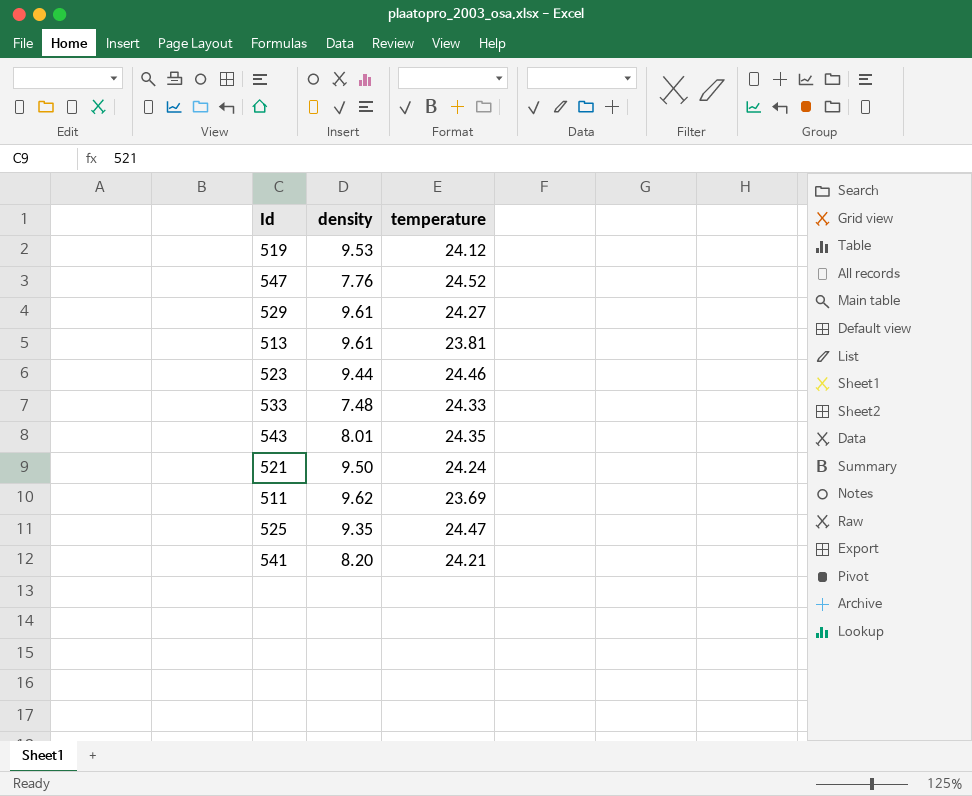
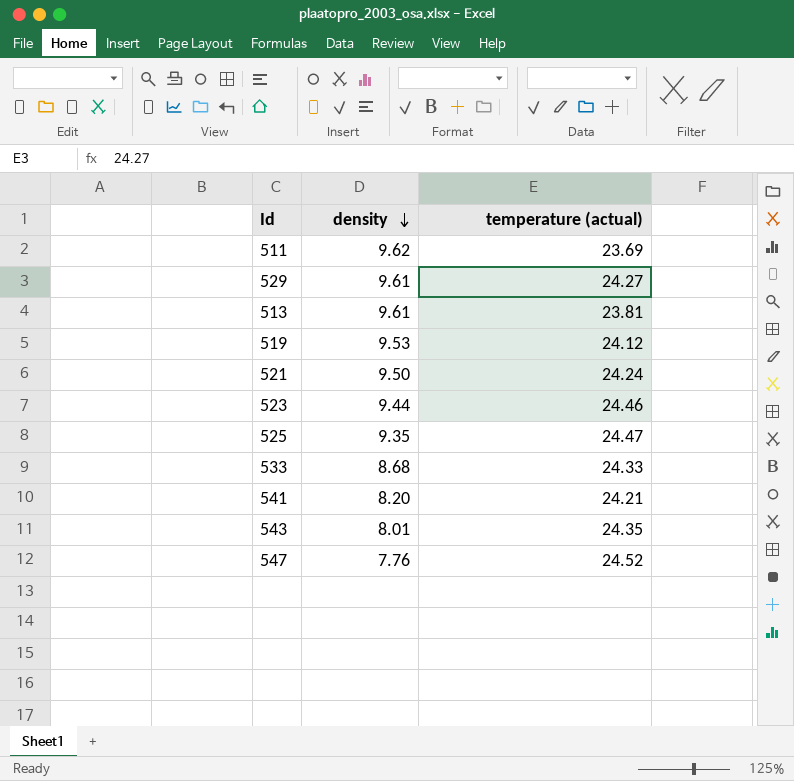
row order: none -> density descending
column name: temperature -> temperature (actual)
533 | density: 7.48 -> 8.68

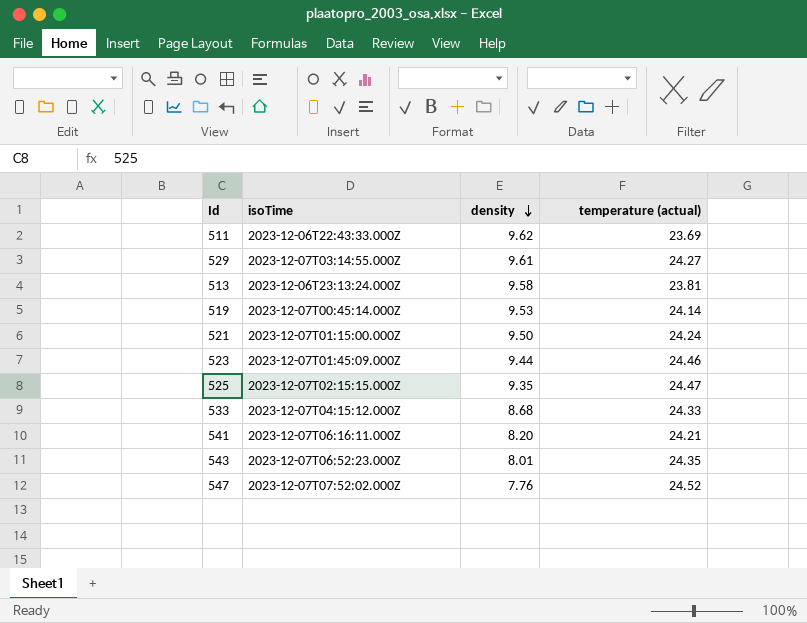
column isoTime | position: none -> 2
513 | density: 9.61 -> 9.58
519 | temperature (actual): 24.12 -> 24.14

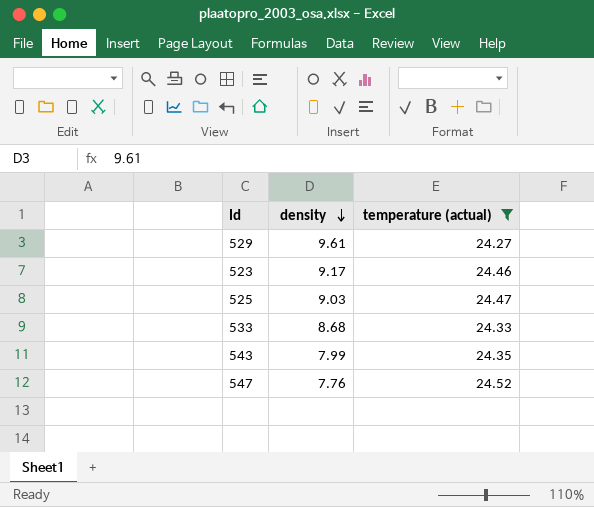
filter: none -> temperature (actual) >= 24.27
column isoTime | position: 2 -> none
523 | density: 9.44 -> 9.17
525 | density: 9.35 -> 9.03
543 | density: 8.01 -> 7.99

